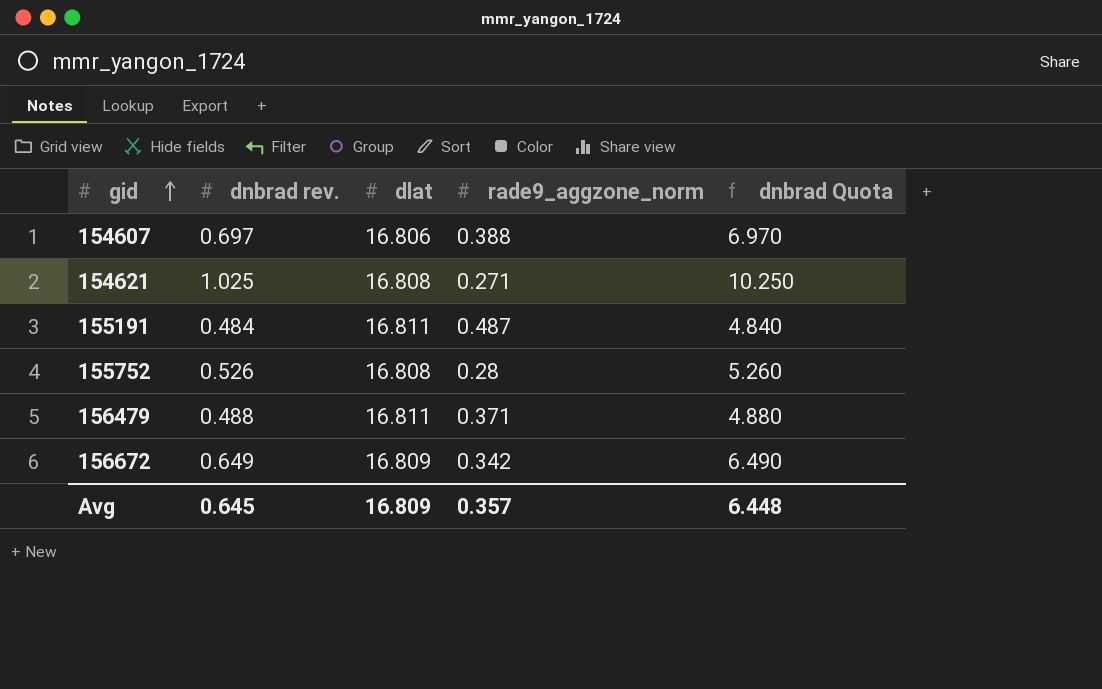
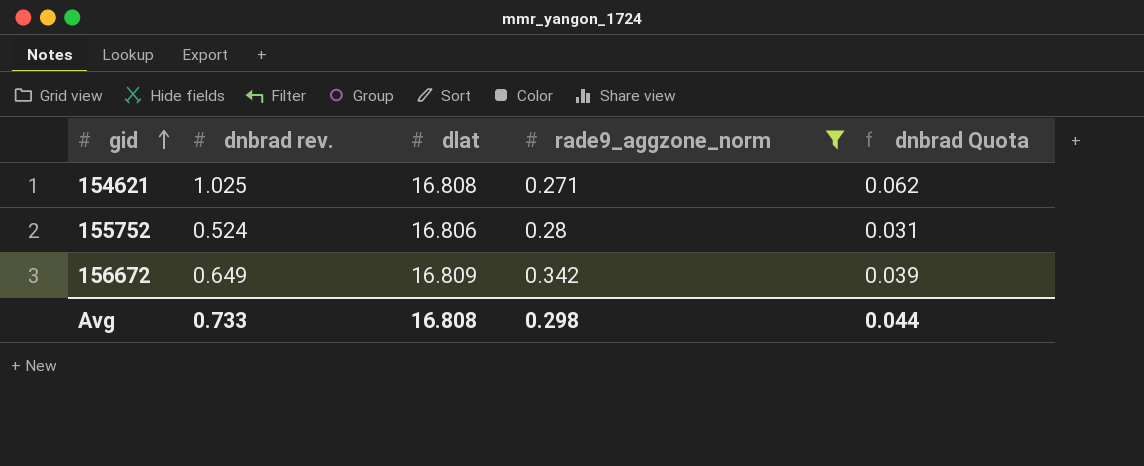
filter: none -> rade9_aggzone_norm <= 0.342
column dnbrad Quota | formula: [dnbrad rev.] * 10 -> [dnbrad rev.] * 0.06
155752 | dnbrad rev.: 0.526 -> 0.524
155752 | dlat: 16.808 -> 16.806
Avg | dnbrad rev.: 0.645 -> 0.733
Avg | dlat: 16.809 -> 16.808
Avg | rade9_aggzone_norm: 0.357 -> 0.298
Avg | dnbrad Quota: 6.448 -> 0.044

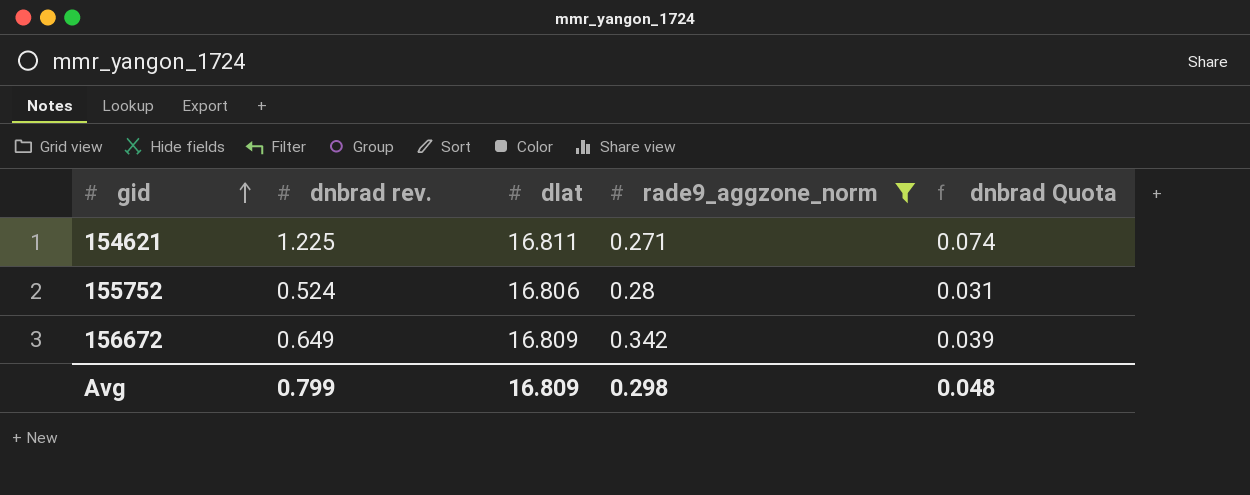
154621 | dnbrad rev.: 1.025 -> 1.225
154621 | dlat: 16.808 -> 16.811
154621 | dnbrad Quota: 0.062 -> 0.074
Avg | dnbrad rev.: 0.733 -> 0.799
Avg | dlat: 16.808 -> 16.809
Avg | dnbrad Quota: 0.044 -> 0.048

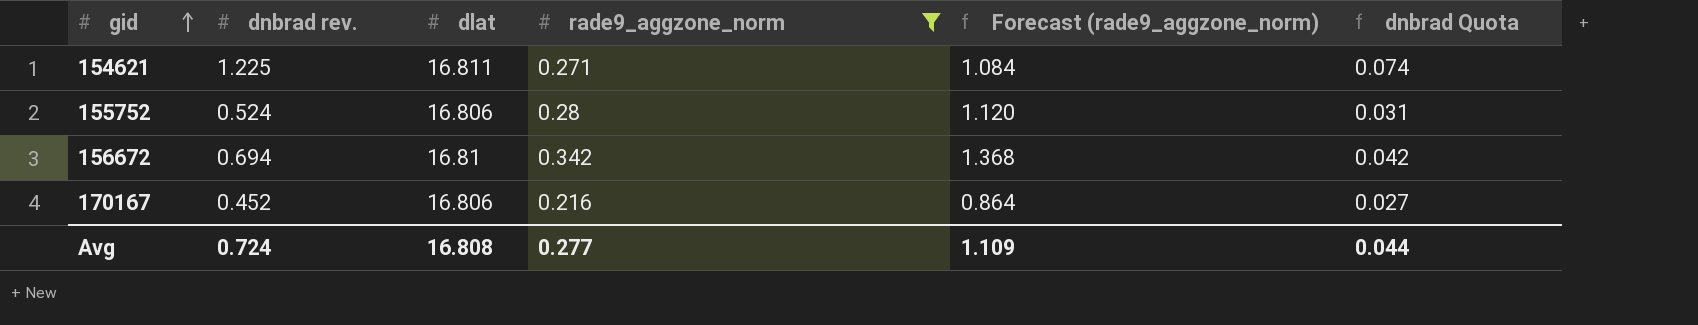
column Forecast (rade9_aggzone_norm) | formula: none -> [rade9_aggzone_norm] * 4
156672 | dnbrad rev.: 0.649 -> 0.694
156672 | dlat: 16.809 -> 16.81
156672 | dnbrad Quota: 0.039 -> 0.042
row 170167: none -> 0.452 | 16.806 | 0.216 | 0.864 | 0.027
Avg | dnbrad rev.: 0.799 -> 0.724
Avg | dlat: 16.809 -> 16.808
Avg | rade9_aggzone_norm: 0.298 -> 0.277
Avg | dnbrad Quota: 0.048 -> 0.044

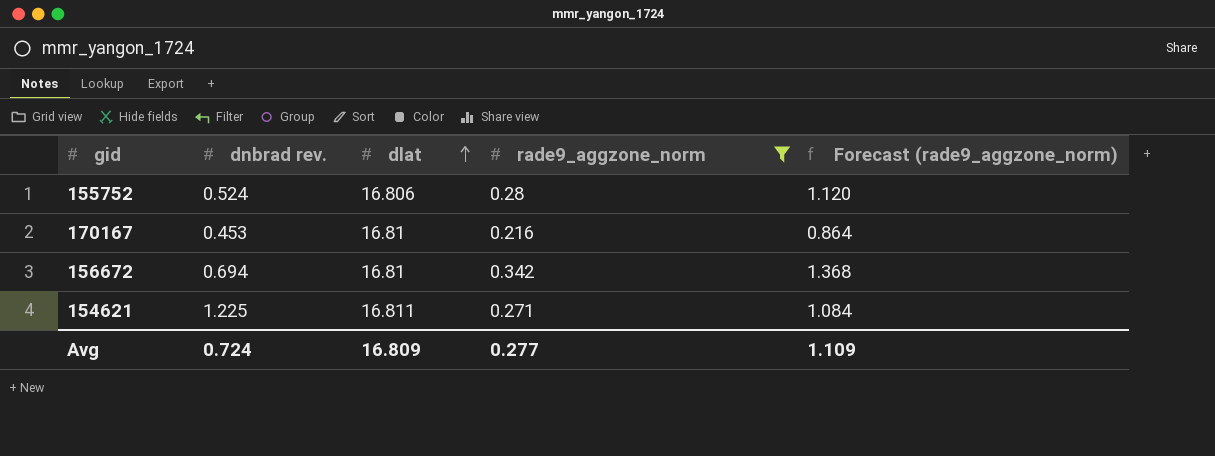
row order: gid ascending -> dlat ascending
column dnbrad Quota | formula: [dnbrad rev.] * 0.06 -> none
170167 | dnbrad rev.: 0.452 -> 0.453
170167 | dlat: 16.806 -> 16.81
Avg | dlat: 16.808 -> 16.809

